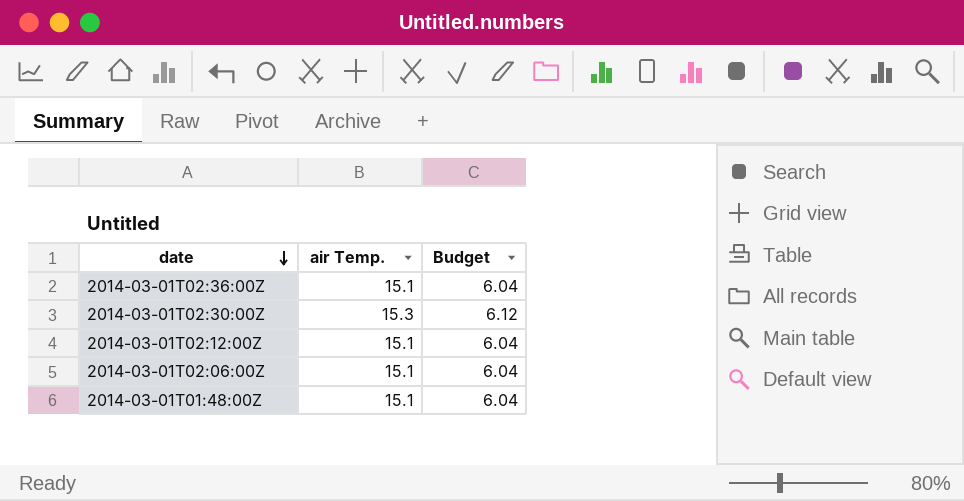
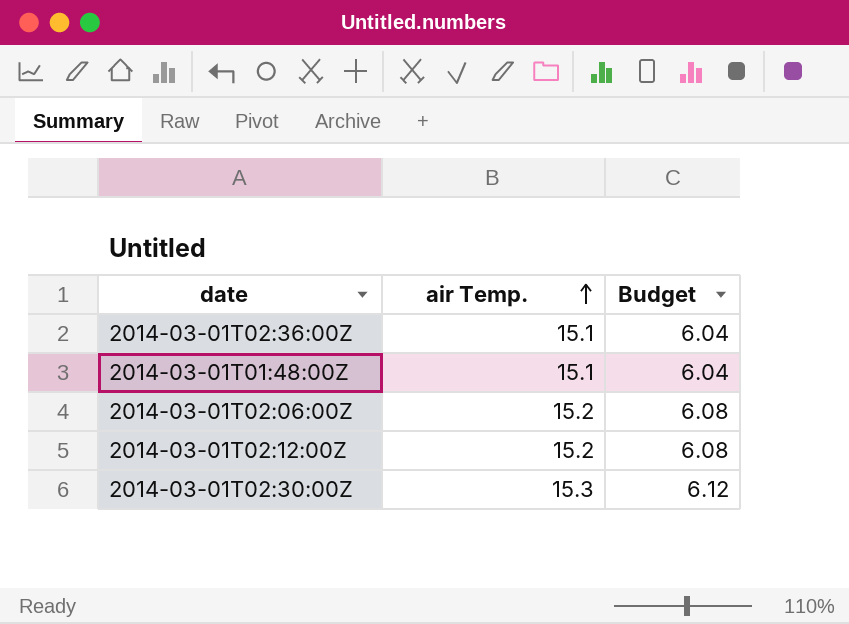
row order: date descending -> air Temp. ascending
2014-03-01T02:06:00Z | air Temp.: 15.1 -> 15.2
2014-03-01T02:06:00Z | Budget: 6.04 -> 6.08
2014-03-01T02:12:00Z | air Temp.: 15.1 -> 15.2
2014-03-01T02:12:00Z | Budget: 6.04 -> 6.08

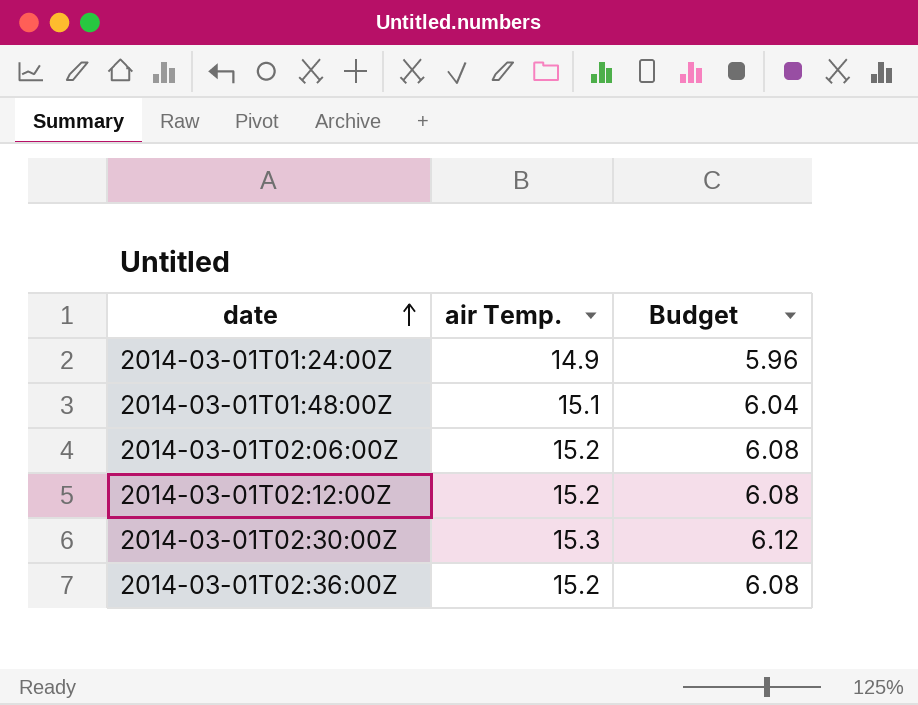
row order: air Temp. ascending -> date ascending
row 2014-03-01T01:24:00Z: none -> 14.9 | 5.96
2014-03-01T02:36:00Z | air Temp.: 15.1 -> 15.2
2014-03-01T02:36:00Z | Budget: 6.04 -> 6.08

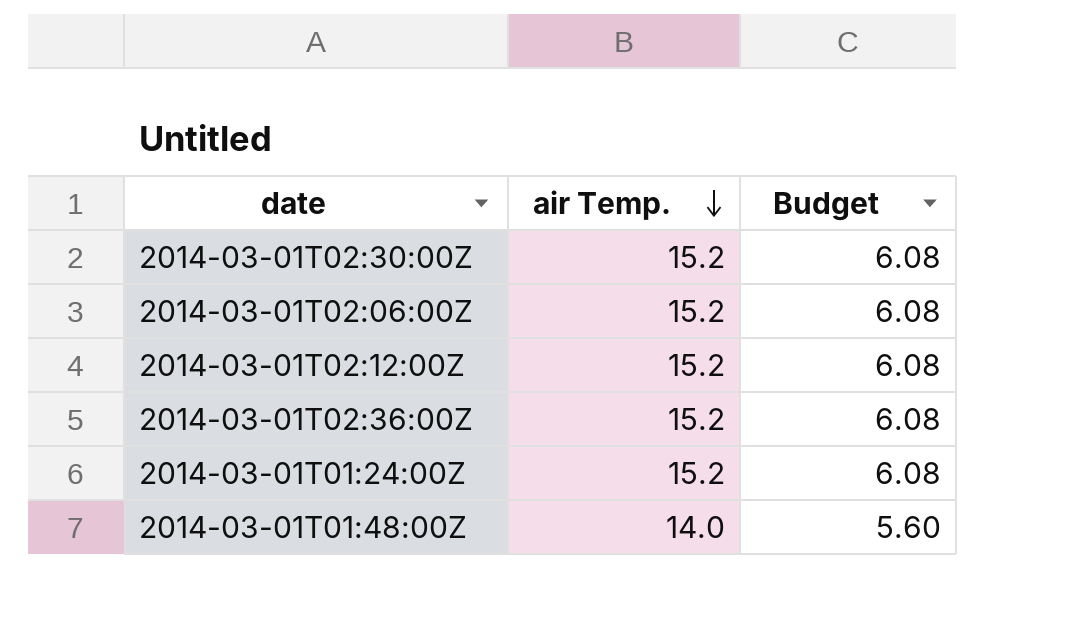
row order: date ascending -> air Temp. descending
2014-03-01T02:30:00Z | air Temp.: 15.3 -> 15.2
2014-03-01T02:30:00Z | Budget: 6.12 -> 6.08
2014-03-01T01:24:00Z | air Temp.: 14.9 -> 15.2
2014-03-01T01:24:00Z | Budget: 5.96 -> 6.08
2014-03-01T01:48:00Z | air Temp.: 15.1 -> 14.0
2014-03-01T01:48:00Z | Budget: 6.04 -> 5.60

